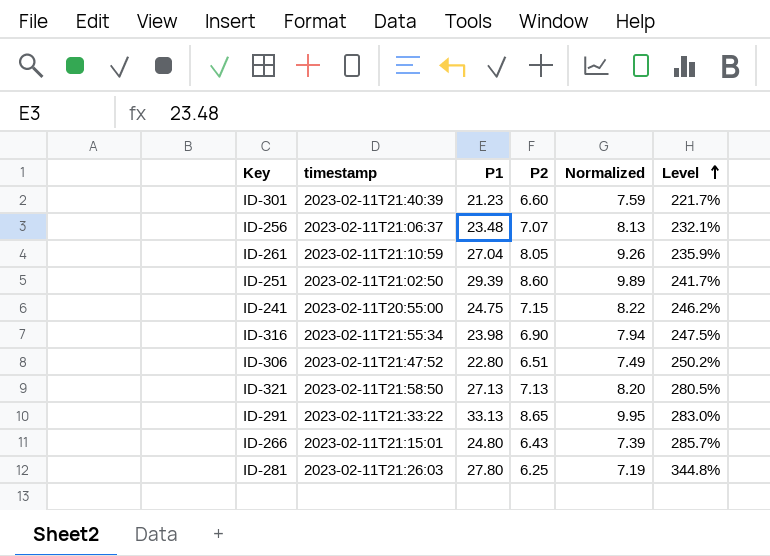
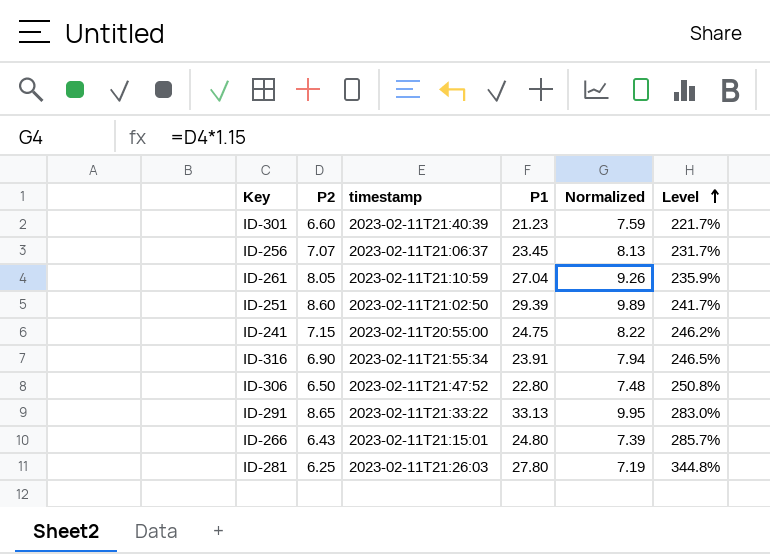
column P2 | position: 4 -> 2
row ID-321: 2023-02-11T21:58:50 | 27.13 | 7.13 | 8.20 | 280.5% -> none
ID-256 | P1: 23.48 -> 23.45
ID-256 | Level: 232.1% -> 231.7%
ID-316 | P1: 23.98 -> 23.91
ID-316 | Level: 247.5% -> 246.5%
ID-306 | P2: 6.51 -> 6.50
ID-306 | Normalized: 7.49 -> 7.48
ID-306 | Level: 250.2% -> 250.8%

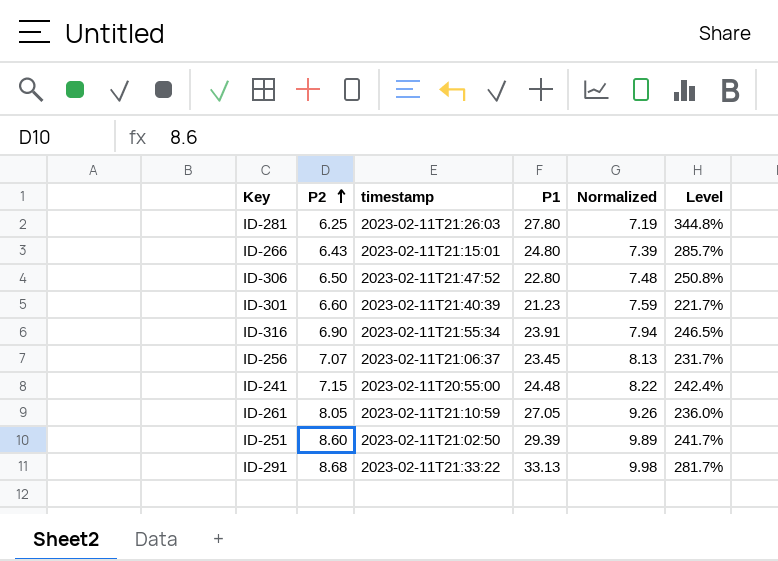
row order: Level ascending -> P2 ascending
ID-241 | P1: 24.75 -> 24.48
ID-241 | Level: 246.2% -> 242.4%
ID-261 | P1: 27.04 -> 27.05
ID-261 | Level: 235.9% -> 236.0%
ID-291 | P2: 8.65 -> 8.68
ID-291 | Normalized: 9.95 -> 9.98
ID-291 | Level: 283.0% -> 281.7%

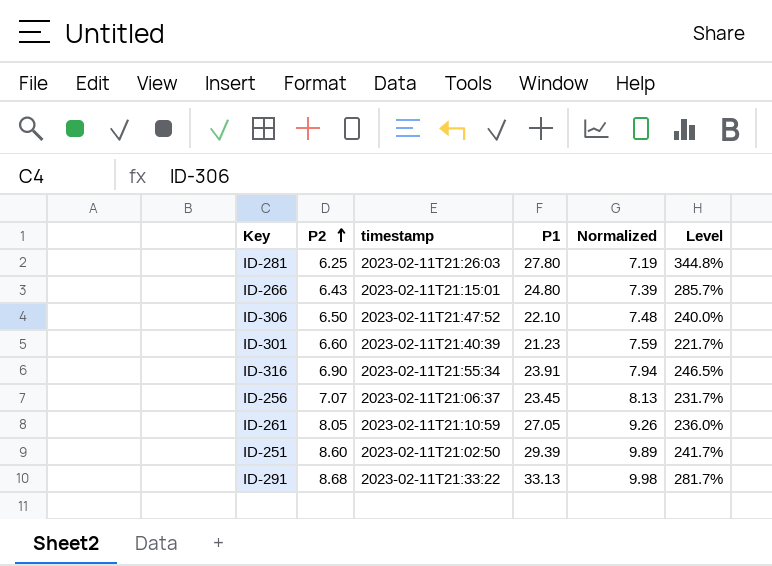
row ID-241: 7.15 | 2023-02-11T20:55:00 | 24.48 | 8.22 | 242.4% -> none
ID-306 | P1: 22.80 -> 22.10
ID-306 | Level: 250.8% -> 240.0%

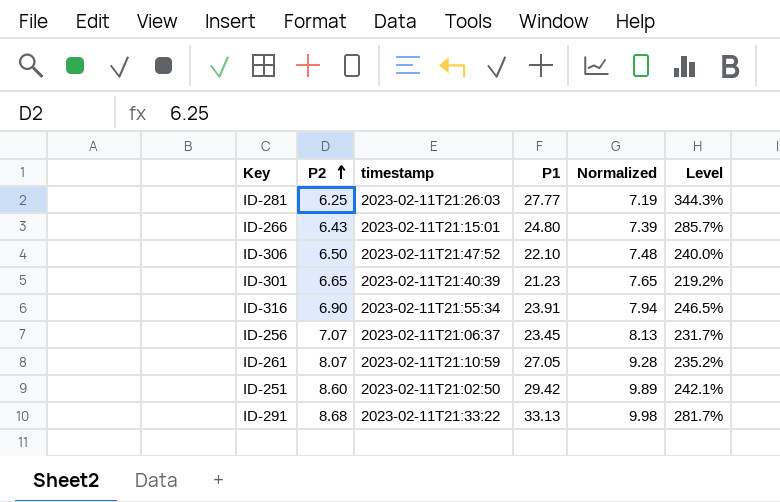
ID-281 | P1: 27.80 -> 27.77
ID-281 | Level: 344.8% -> 344.3%
ID-301 | P2: 6.60 -> 6.65
ID-301 | Normalized: 7.59 -> 7.65
ID-301 | Level: 221.7% -> 219.2%
ID-261 | P2: 8.05 -> 8.07
ID-261 | Normalized: 9.26 -> 9.28
ID-261 | Level: 236.0% -> 235.2%
ID-251 | P1: 29.39 -> 29.42
ID-251 | Level: 241.7% -> 242.1%

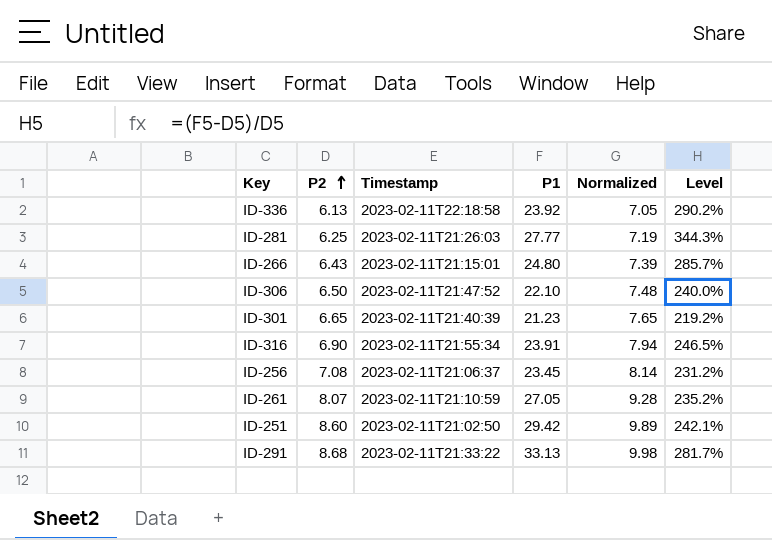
column name: timestamp -> Timestamp
row ID-336: none -> 6.13 | 2023-02-11T22:18:58 | 23.92 | 7.05 | 290.2%
ID-256 | P2: 7.07 -> 7.08
ID-256 | Normalized: 8.13 -> 8.14
ID-256 | Level: 231.7% -> 231.2%

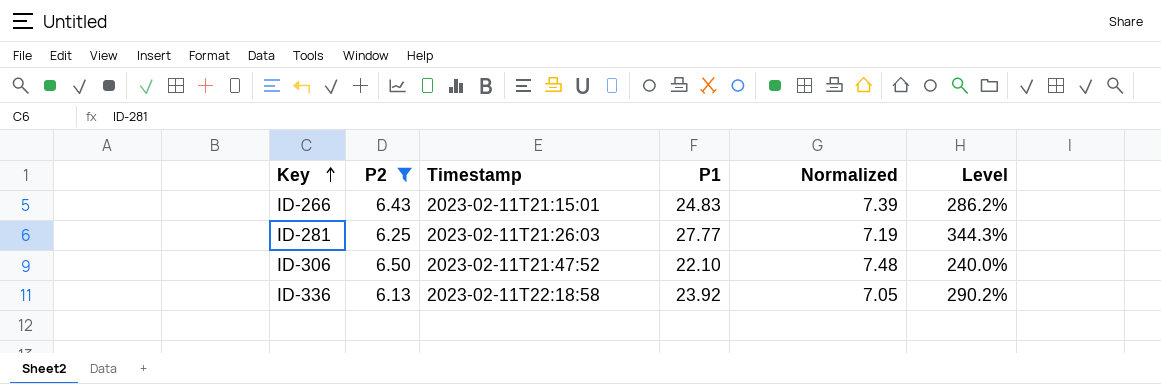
filter: none -> P2 <= 6.50
row order: P2 ascending -> Key ascending
ID-266 | P1: 24.80 -> 24.83
ID-266 | Level: 285.7% -> 286.2%

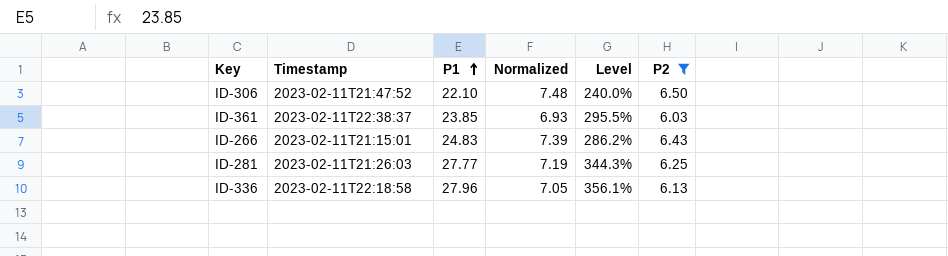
row order: Key ascending -> P1 ascending
column P2 | position: 2 -> 6
row ID-361: none -> 2023-02-11T22:38:37 | 23.85 | 6.93 | 295.5% | 6.03
ID-336 | P1: 23.92 -> 27.96
ID-336 | Level: 290.2% -> 356.1%

